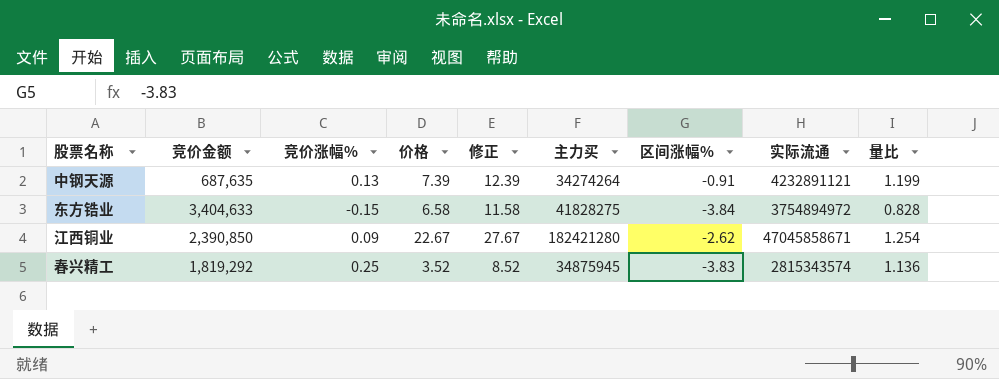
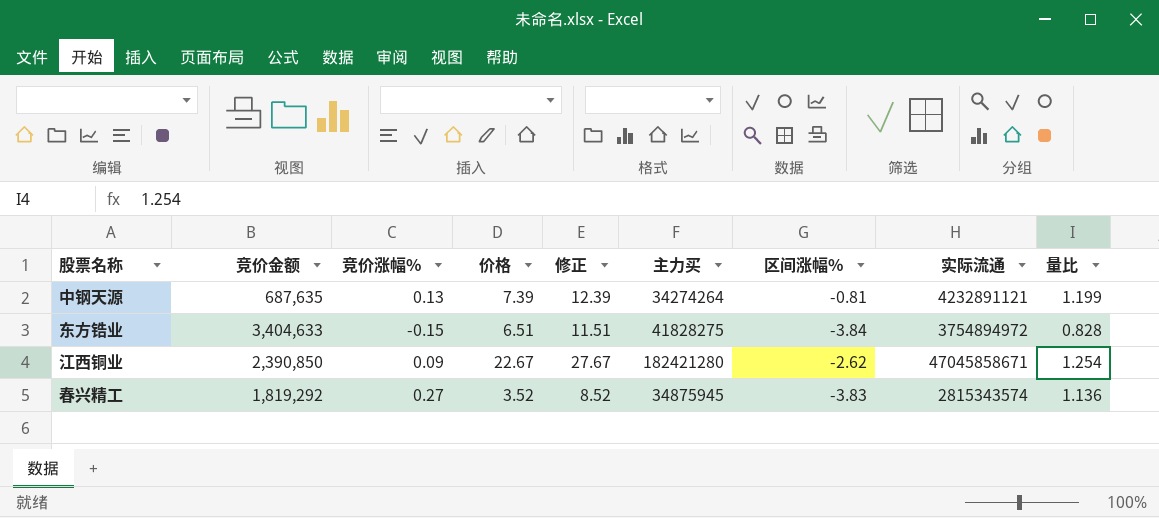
中钢天源 | 区间涨幅%: -0.91 -> -0.81
东方锆业 | 价格: 6.58 -> 6.51
东方锆业 | 修正: 11.58 -> 11.51
春兴精工 | 竞价涨幅%: 0.25 -> 0.27

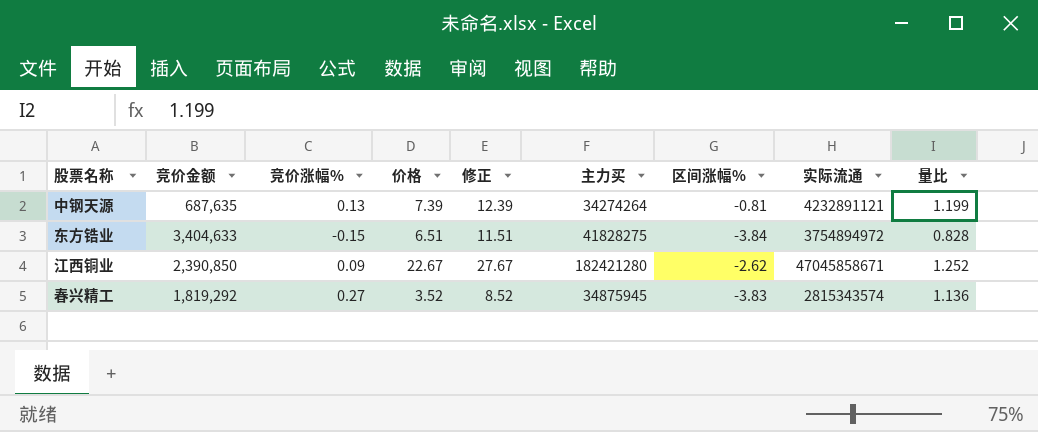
江西铜业 | 量比: 1.254 -> 1.252

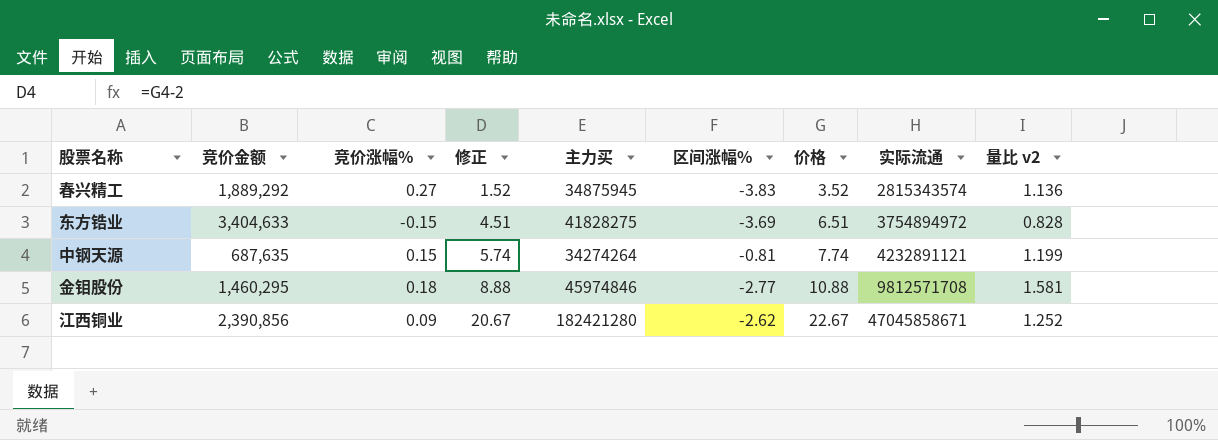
row order: none -> 修正 ascending
column 修正 | formula: [价格] + 5 -> [价格] - 2
column 价格 | position: 4 -> 7
column name: 量比 -> 量比 v2
春兴精工 | 竞价金额: 1,819,292 -> 1,889,292
东方锆业 | 区间涨幅%: -3.84 -> -3.69
中钢天源 | 竞价涨幅%: 0.13 -> 0.15
中钢天源 | 价格: 7.39 -> 7.74
row 金钼股份: none -> 1,460,295 | 0.18 | 8.88 | 45974846 | -2.77 | 10.88 | 9812571708 | 1.581
江西铜业 | 竞价金额: 2,390,850 -> 2,390,856

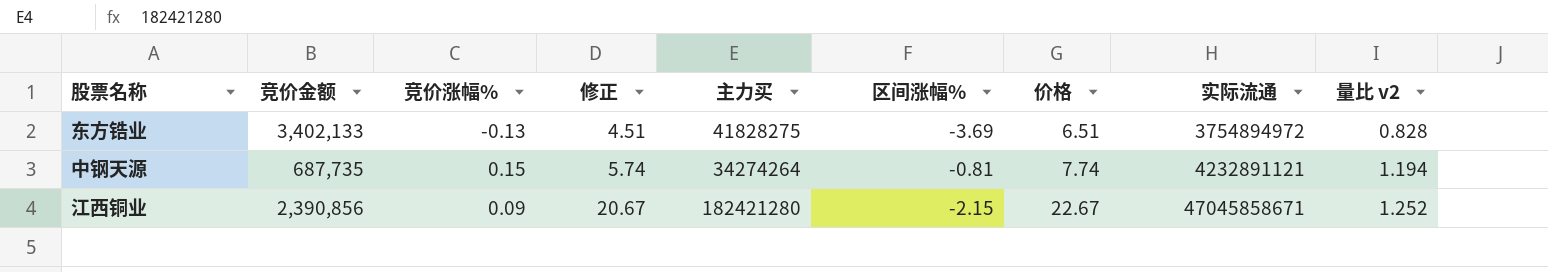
row 春兴精工: 1,889,292 | 0.27 | 1.52 | 34875945 | -3.83 | 3.52 | 2815343574 | 1.136 -> none
row 金钼股份: 1,460,295 | 0.18 | 8.88 | 45974846 | -2.77 | 10.88 | 9812571708 | 1.581 -> none
东方锆业 | 竞价金额: 3,404,633 -> 3,402,133
东方锆业 | 竞价涨幅%: -0.15 -> -0.13
中钢天源 | 竞价金额: 687,635 -> 687,735
中钢天源 | 量比 v2: 1.199 -> 1.194
江西铜业 | 区间涨幅%: -2.62 -> -2.15

